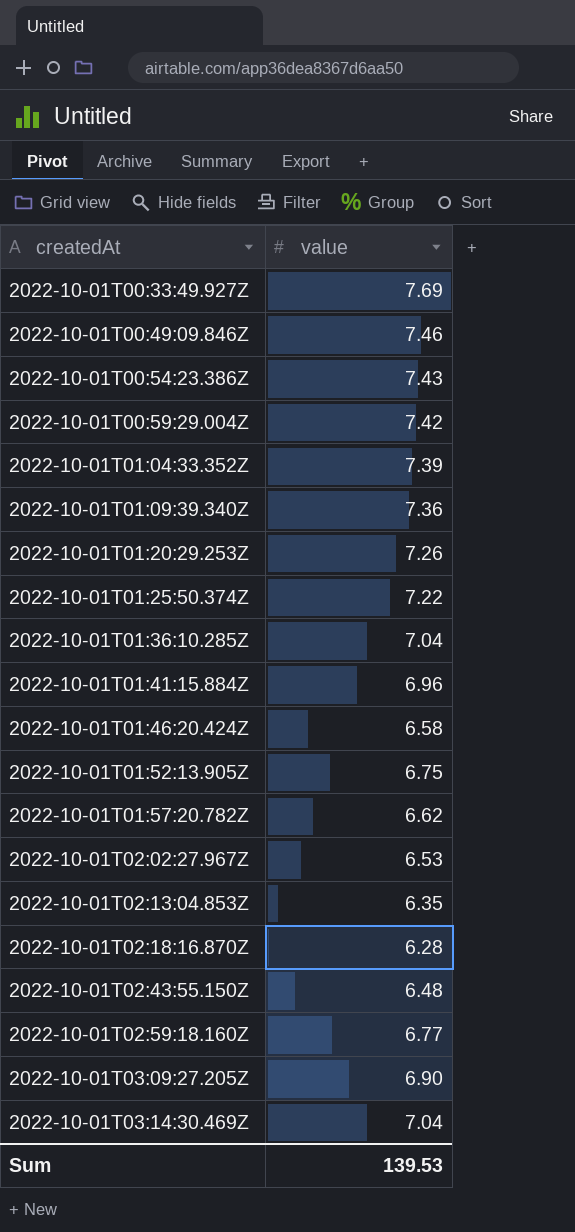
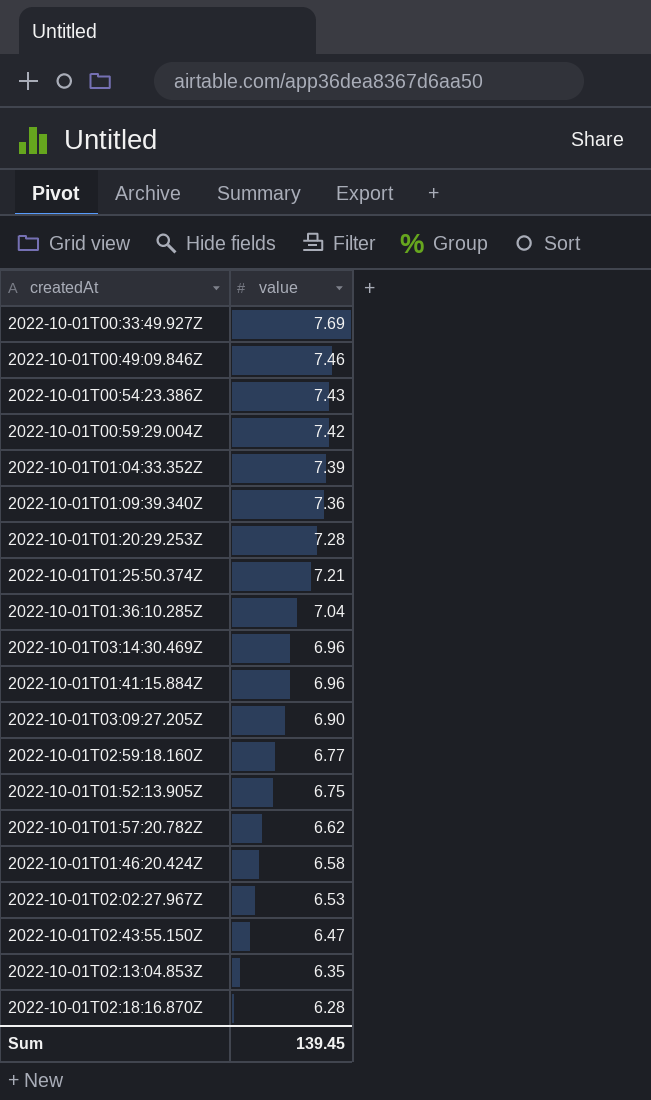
row order: createdAt ascending -> value descending
2022-10-01T01:20:29.253Z | value: 7.26 -> 7.28
2022-10-01T01:25:50.374Z | value: 7.22 -> 7.21
2022-10-01T03:14:30.469Z | value: 7.04 -> 6.96
2022-10-01T02:43:55.150Z | value: 6.48 -> 6.47
Sum | value: 139.53 -> 139.45

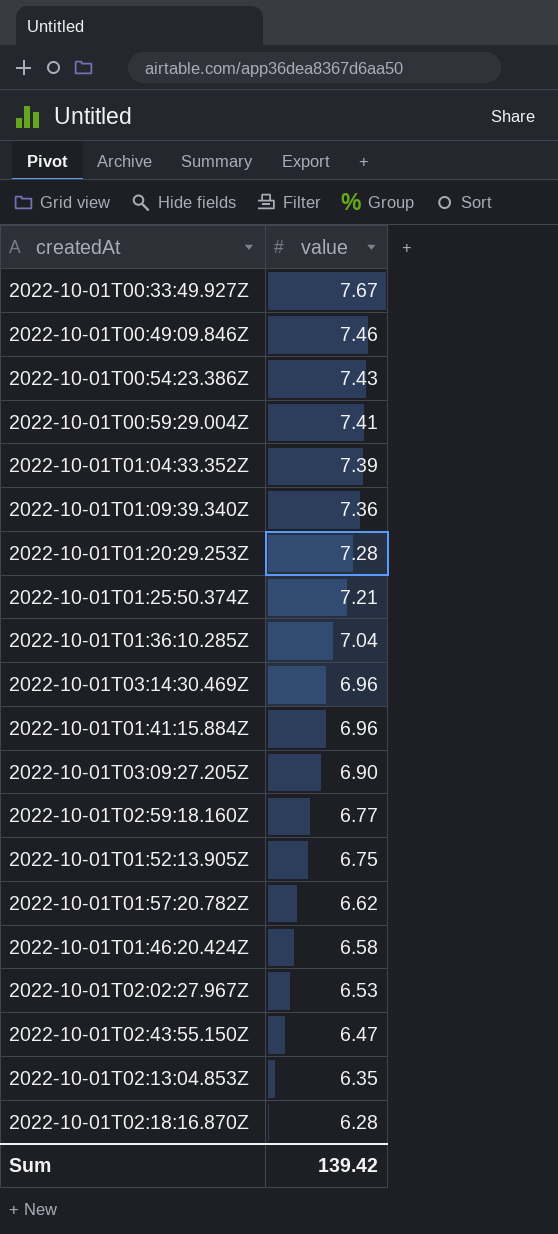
2022-10-01T00:33:49.927Z | value: 7.69 -> 7.67
2022-10-01T00:59:29.004Z | value: 7.42 -> 7.41
Sum | value: 139.45 -> 139.42

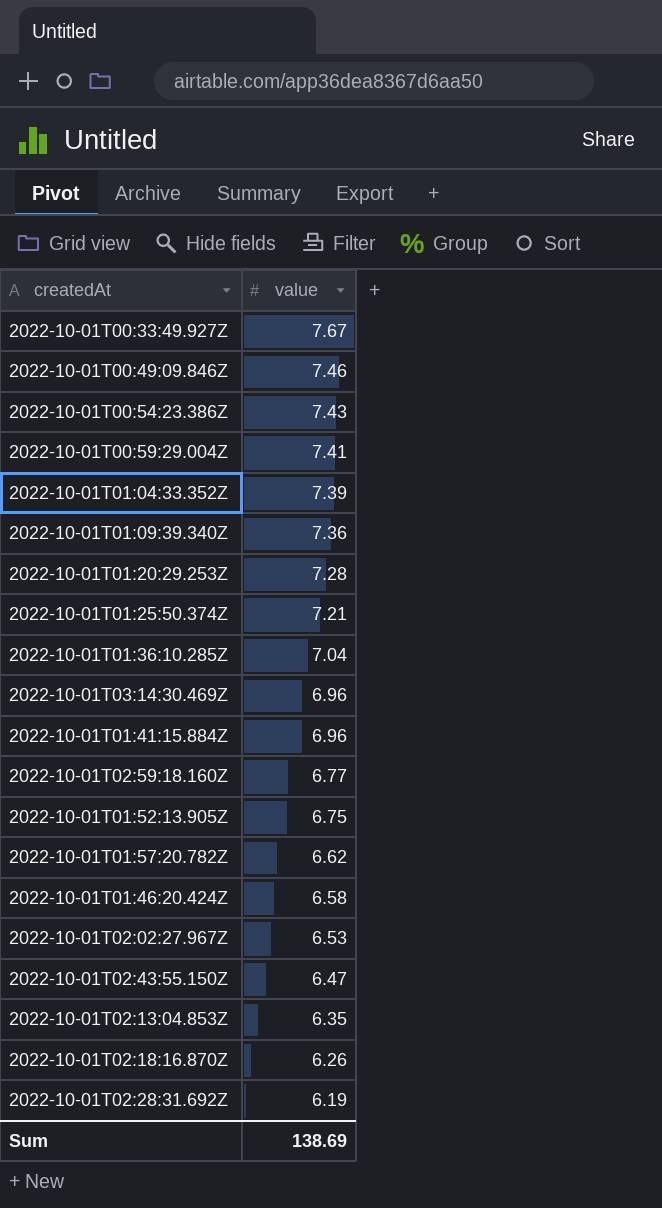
row 2022-10-01T03:09:27.205Z: 6.90 -> none
2022-10-01T02:18:16.870Z | value: 6.28 -> 6.26
row 2022-10-01T02:28:31.692Z: none -> 6.19
Sum | value: 139.42 -> 138.69

